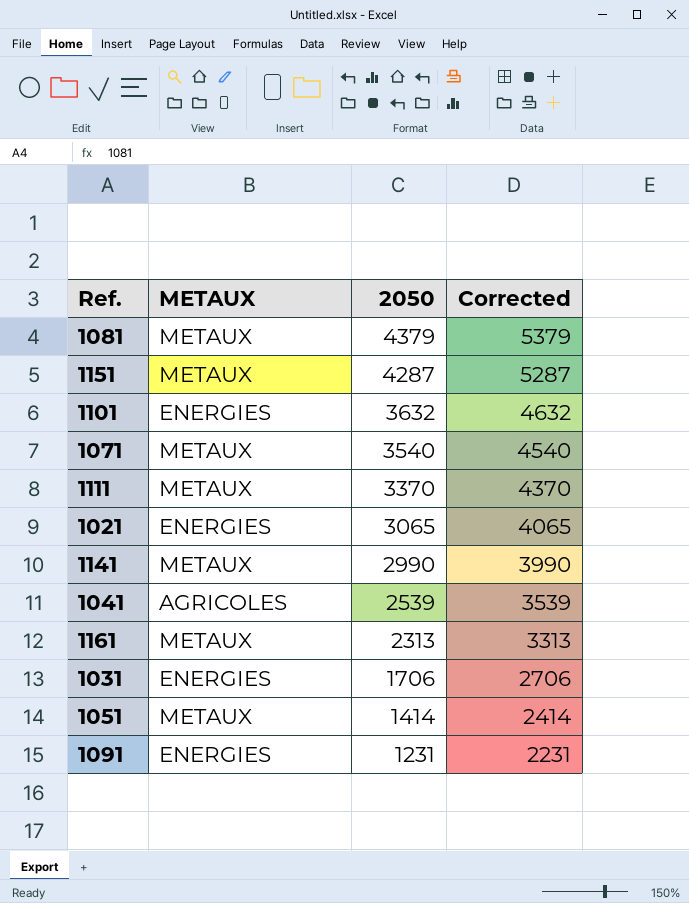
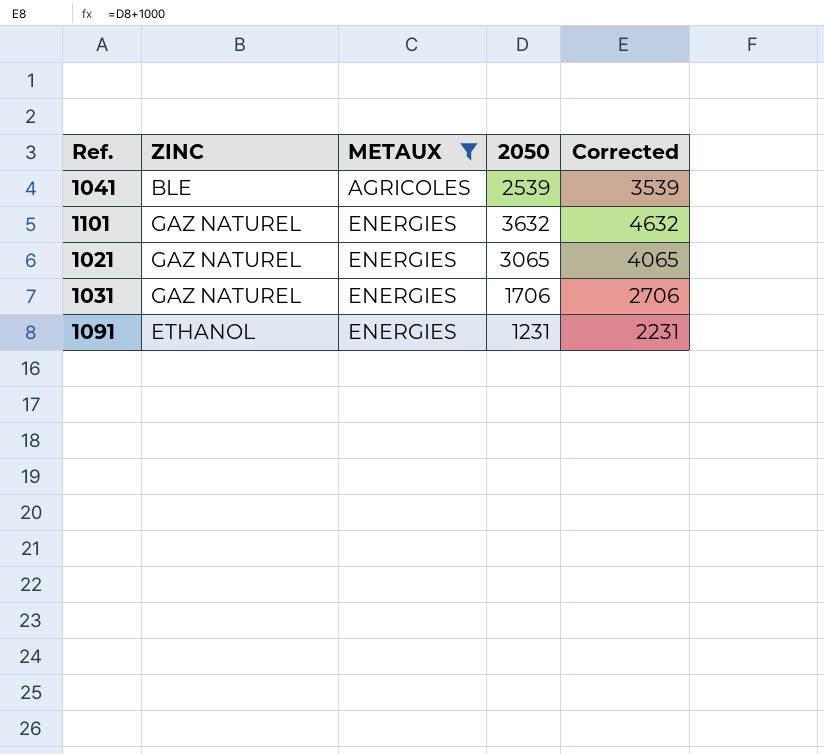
filter: none -> METAUX != METAUX
row order: 2050 descending -> METAUX ascending
column ZINC | position: none -> 2

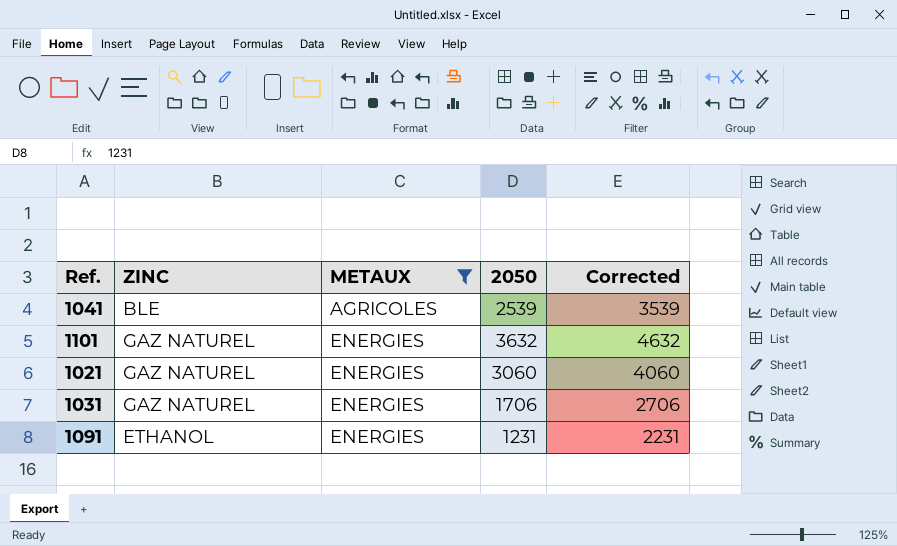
1021 | 2050: 3065 -> 3060
1021 | Corrected: 4065 -> 4060

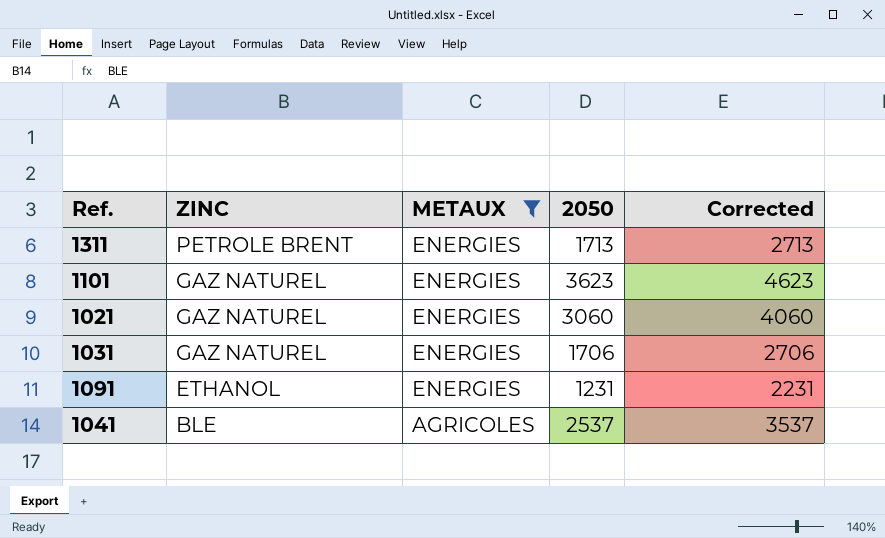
row order: METAUX ascending -> ZINC descending
row 1311: none -> PETROLE BRENT | ENERGIES | 1713 | 2713
1101 | 2050: 3632 -> 3623
1101 | Corrected: 4632 -> 4623
1041 | 2050: 2539 -> 2537
1041 | Corrected: 3539 -> 3537

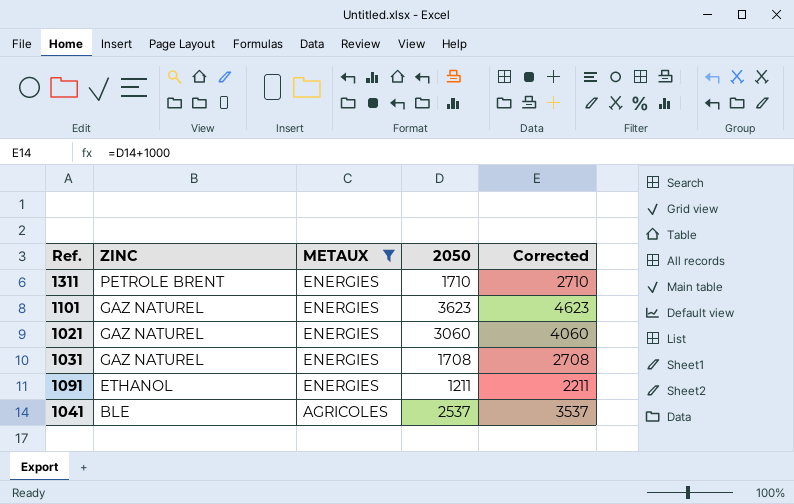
1311 | 2050: 1713 -> 1710
1311 | Corrected: 2713 -> 2710
1031 | 2050: 1706 -> 1708
1031 | Corrected: 2706 -> 2708
1091 | 2050: 1231 -> 1211
1091 | Corrected: 2231 -> 2211

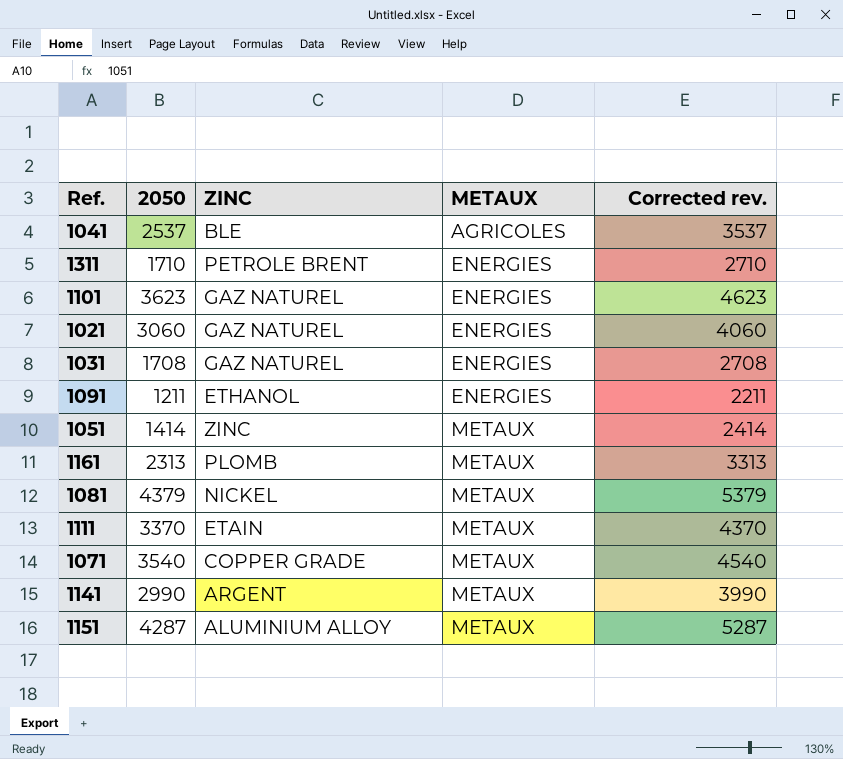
filter: METAUX != METAUX -> none
row order: ZINC descending -> METAUX ascending
column 2050 | position: 4 -> 2
column name: Corrected -> Corrected rev.

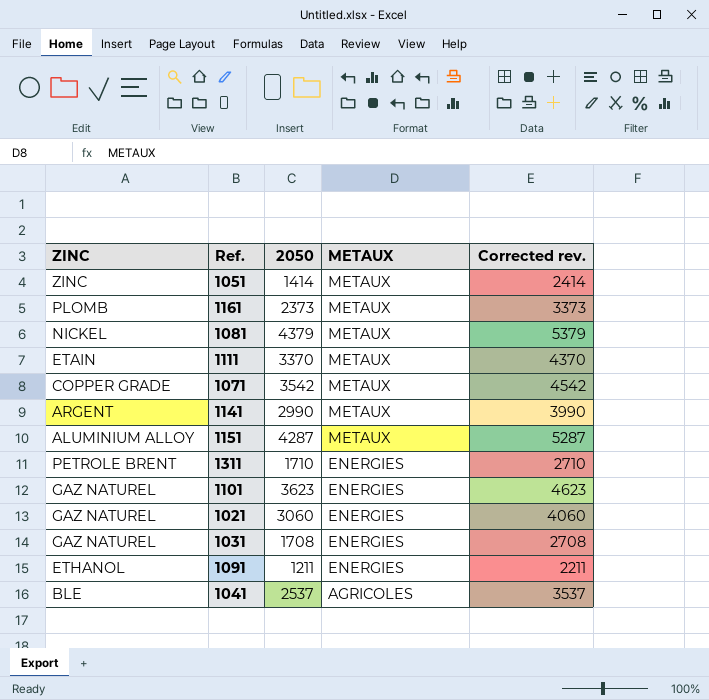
row order: METAUX ascending -> METAUX descending
column ZINC | position: 3 -> 1
1161 | 2050: 2313 -> 2373
1161 | Corrected rev.: 3313 -> 3373
1071 | 2050: 3540 -> 3542
1071 | Corrected rev.: 4540 -> 4542

